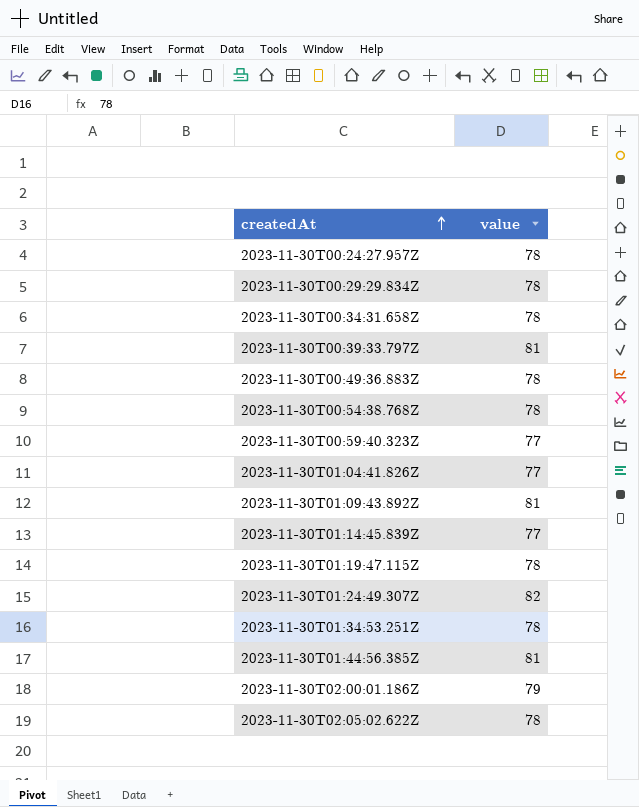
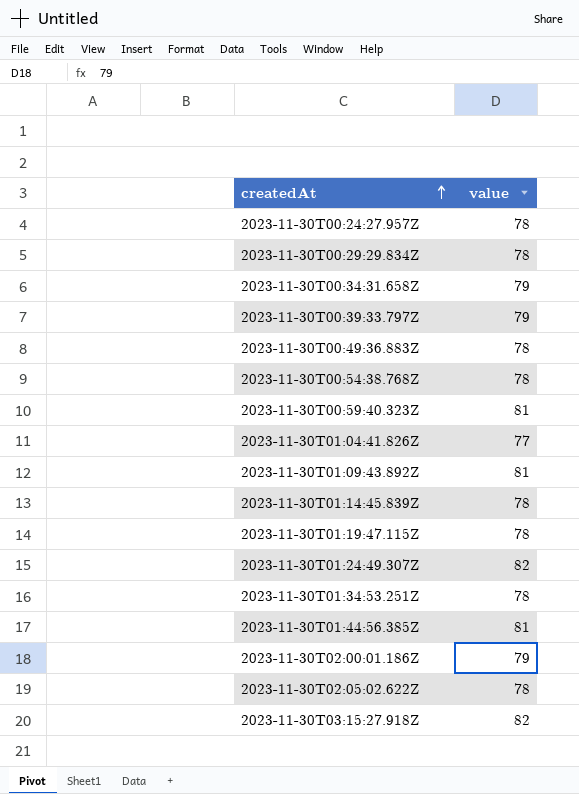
2023-11-30T00:34:31.658Z | value: 78 -> 79
2023-11-30T00:39:33.797Z | value: 81 -> 79
2023-11-30T00:59:40.323Z | value: 77 -> 81
2023-11-30T01:14:45.839Z | value: 77 -> 78
row 2023-11-30T03:15:27.918Z: none -> 82

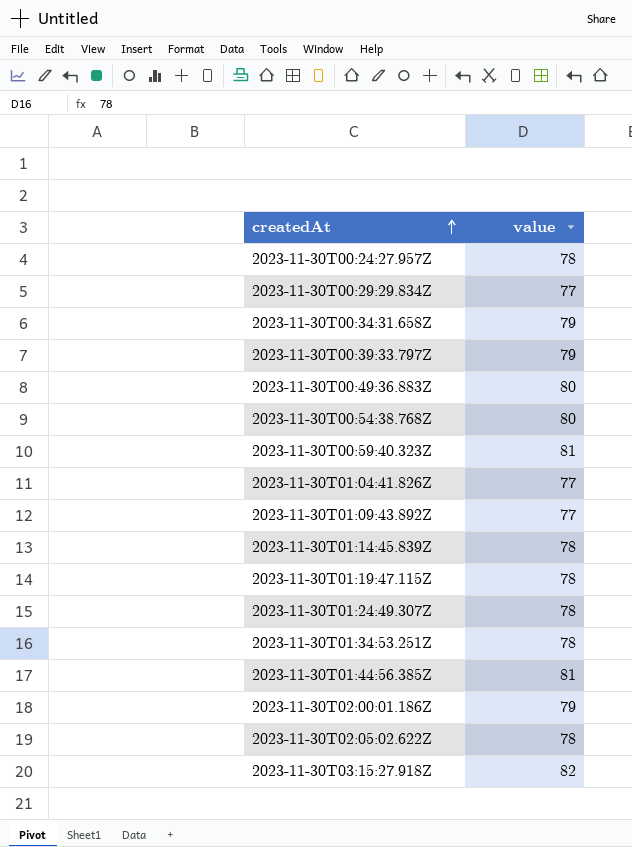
2023-11-30T00:29:29.834Z | value: 78 -> 77
2023-11-30T00:49:36.883Z | value: 78 -> 80
2023-11-30T00:54:38.768Z | value: 78 -> 80
2023-11-30T01:09:43.892Z | value: 81 -> 77
2023-11-30T01:24:49.307Z | value: 82 -> 78

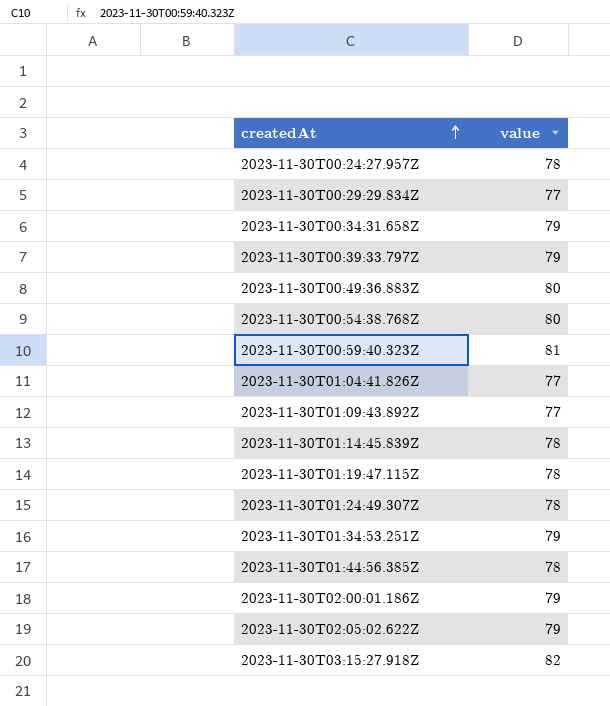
2023-11-30T01:34:53.251Z | value: 78 -> 79
2023-11-30T01:44:56.385Z | value: 81 -> 78
2023-11-30T02:05:02.622Z | value: 78 -> 79

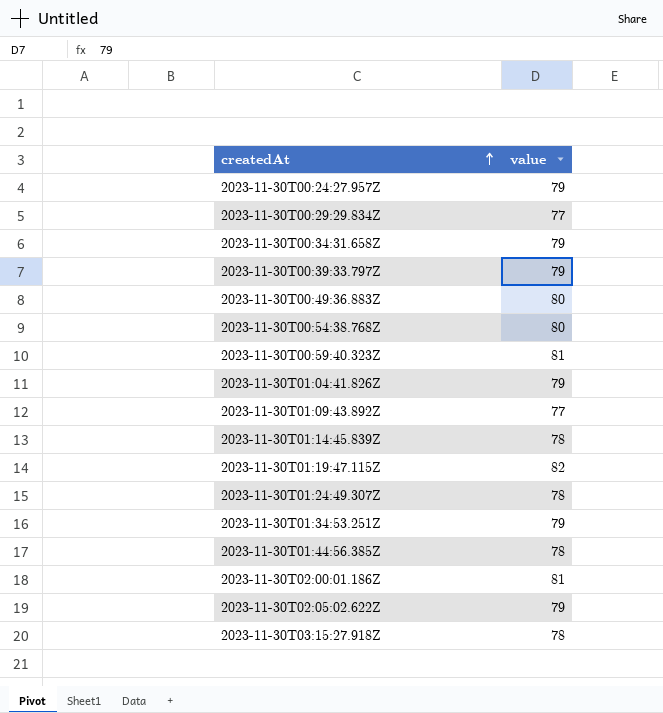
2023-11-30T00:24:27.957Z | value: 78 -> 79
2023-11-30T01:04:41.826Z | value: 77 -> 79
2023-11-30T01:19:47.115Z | value: 78 -> 82
2023-11-30T02:00:01.186Z | value: 79 -> 81
2023-11-30T03:15:27.918Z | value: 82 -> 78

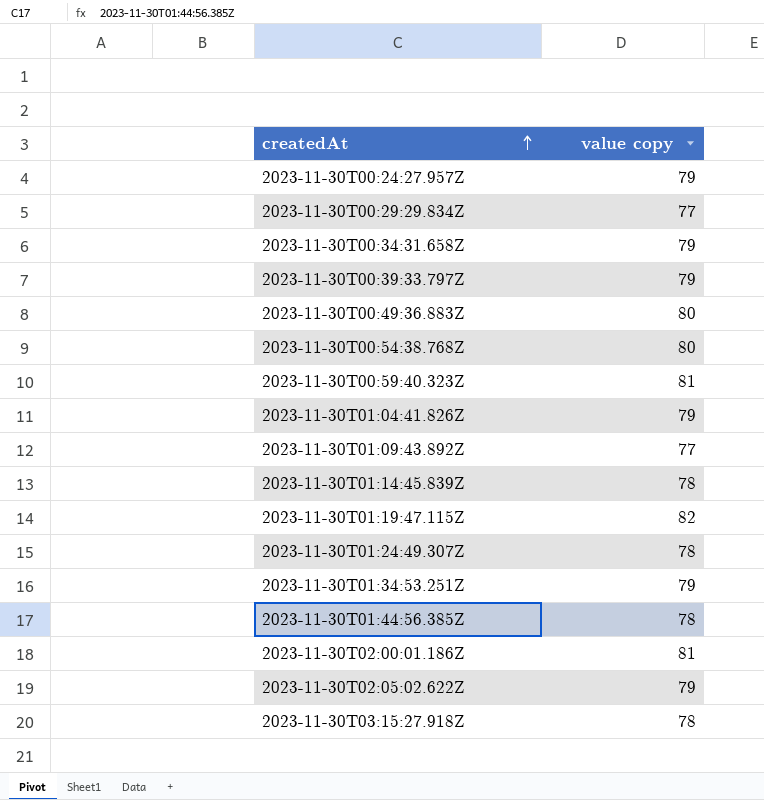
column name: value -> value copy

